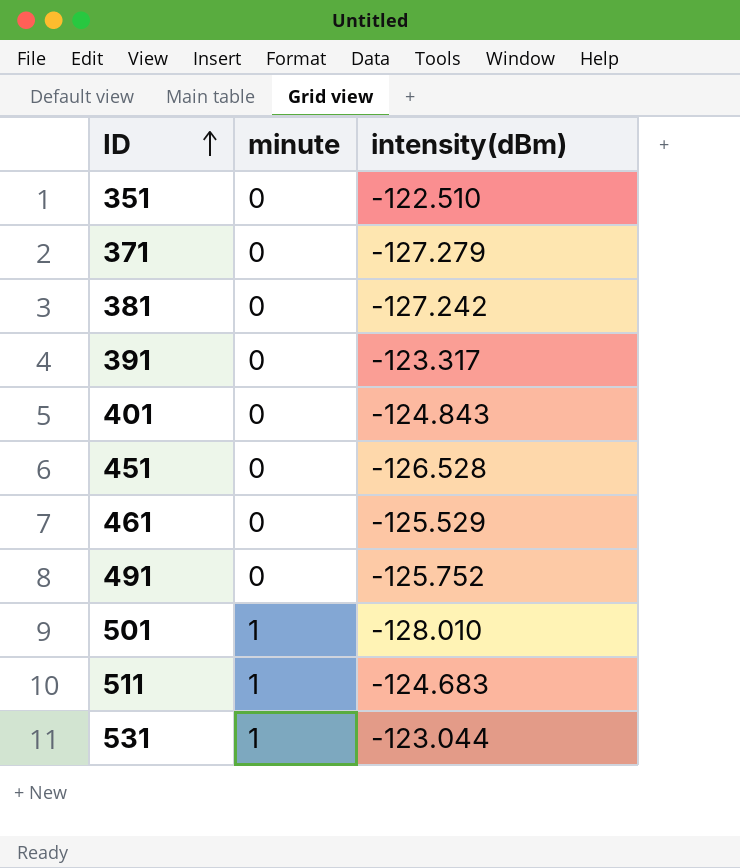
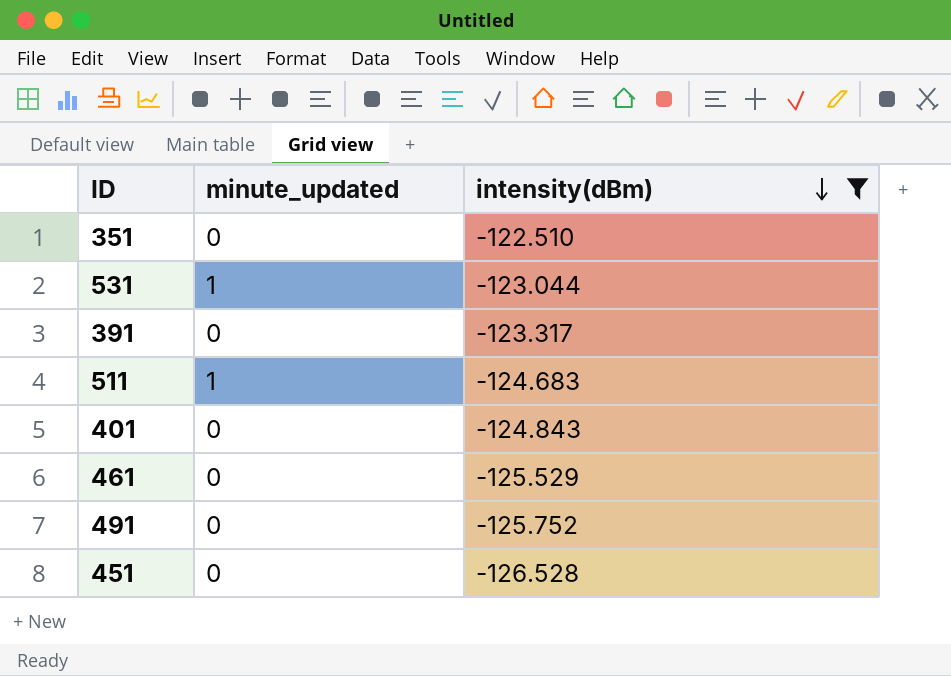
filter: none -> intensity(dBm) >= -126.528
row order: ID ascending -> intensity(dBm) descending
column name: minute -> minute_updated

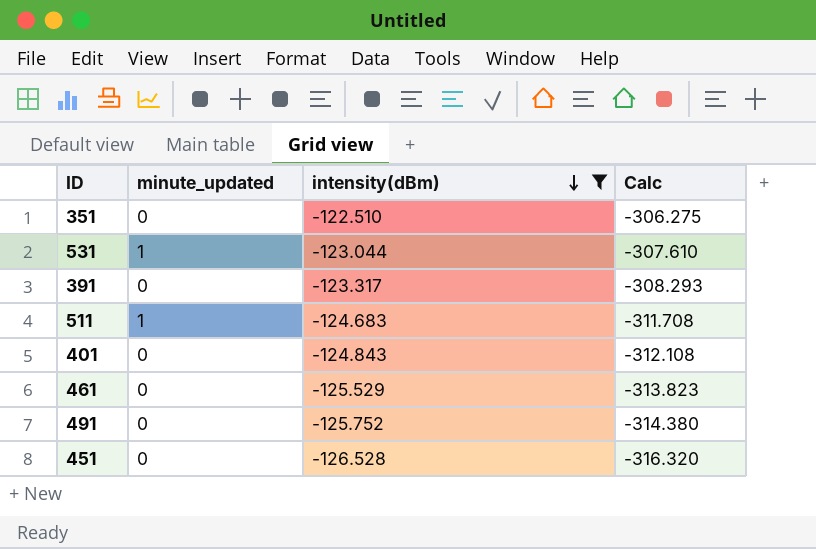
column Calc | formula: none -> [intensity(dBm)] * 2.5

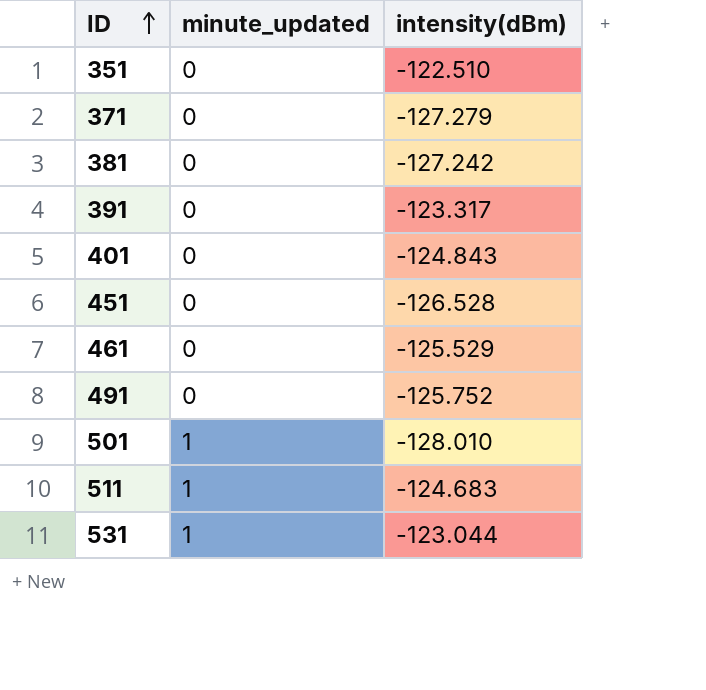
filter: intensity(dBm) >= -126.528 -> none
row order: intensity(dBm) descending -> ID ascending
column Calc | formula: [intensity(dBm)] * 2.5 -> none

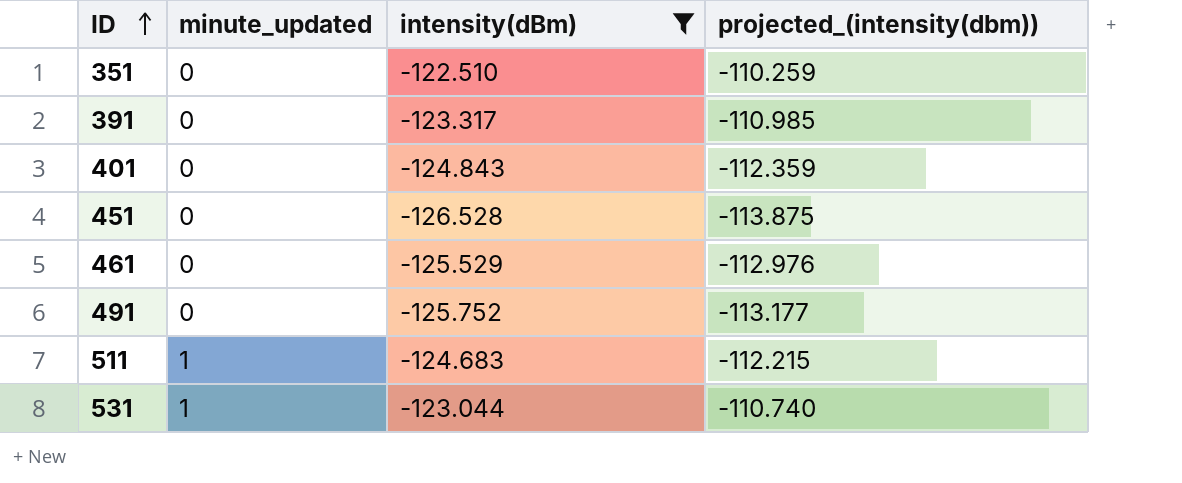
filter: none -> intensity(dBm) >= -126.528
column projected_(intensity(dbm)) | formula: none -> [intensity(dBm)] * 0.9

